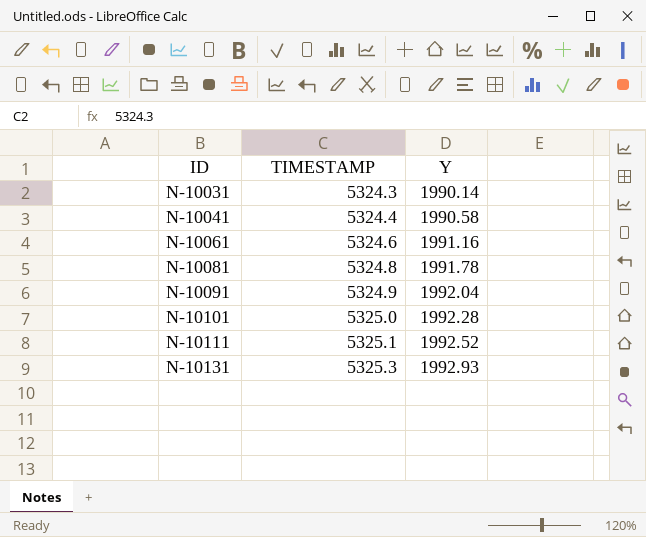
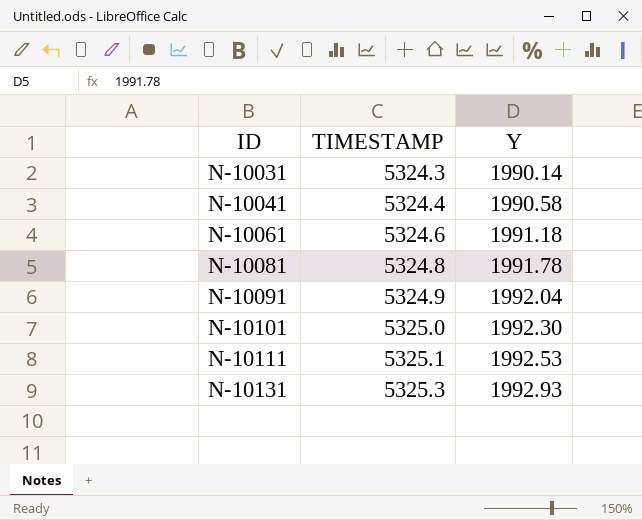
N-10061 | Y: 1991.16 -> 1991.18
N-10101 | Y: 1992.28 -> 1992.30
N-10111 | Y: 1992.52 -> 1992.53

